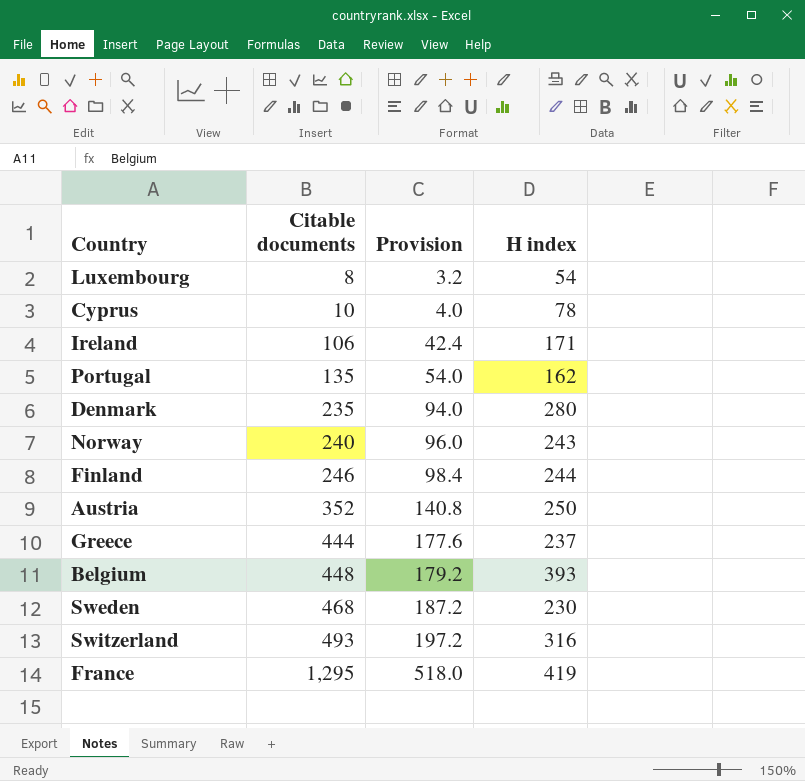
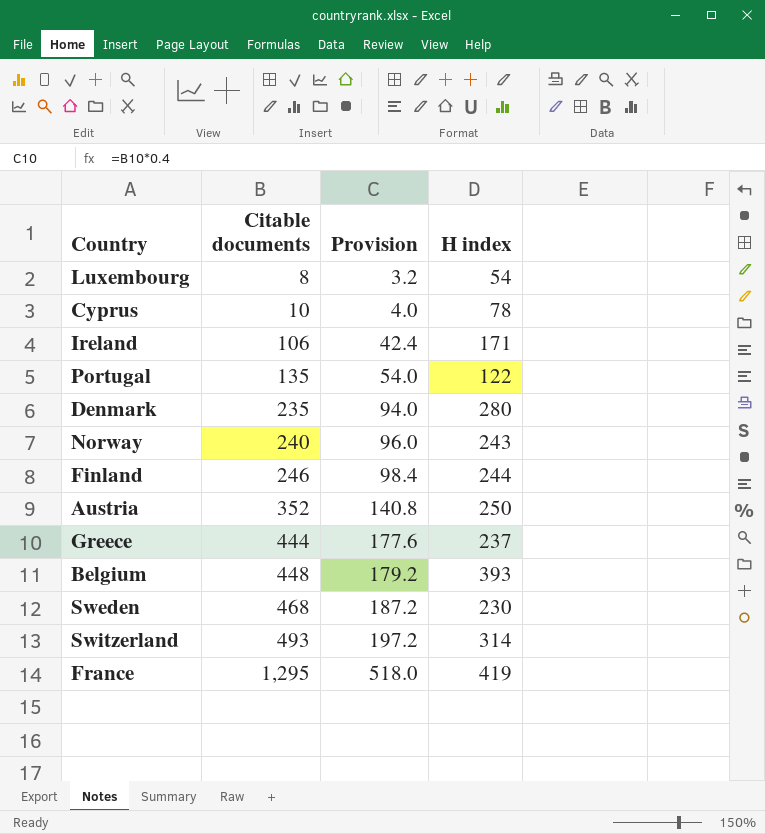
Portugal | H index: 162 -> 122
Switzerland | H index: 316 -> 314

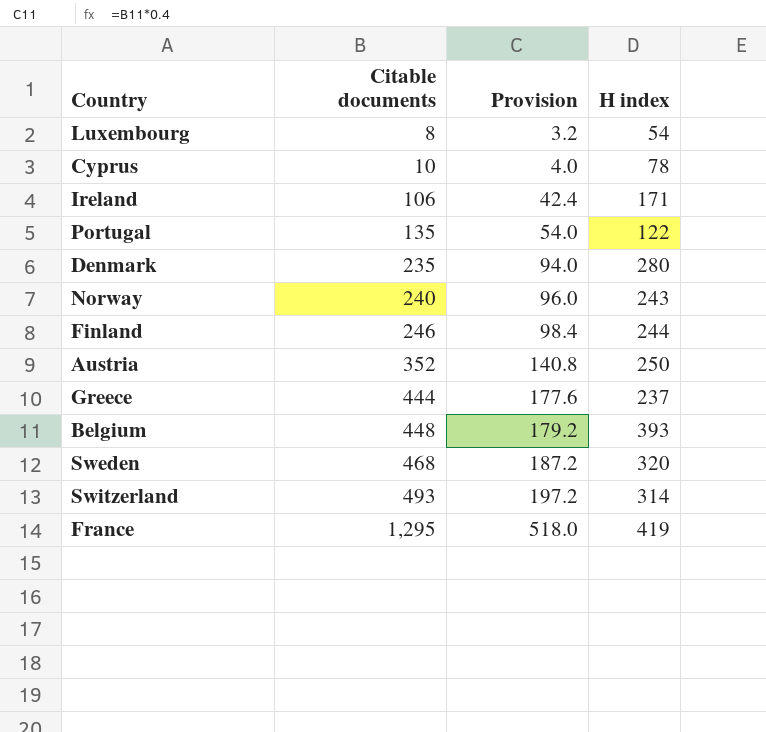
Sweden | H index: 230 -> 320

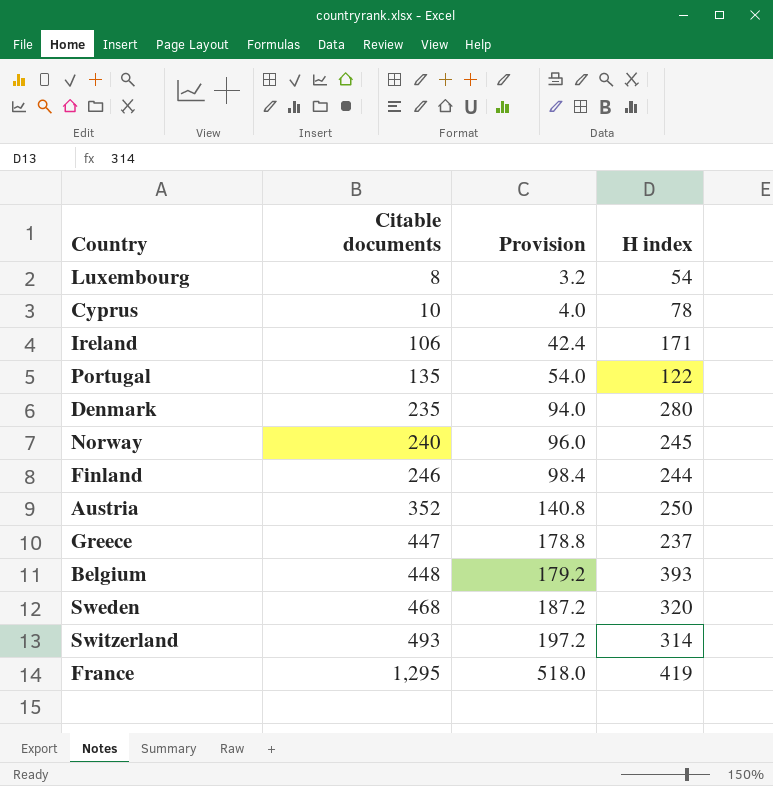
Norway | H index: 243 -> 245
Greece | Citable documents: 444 -> 447
Greece | Provision: 177.6 -> 178.8

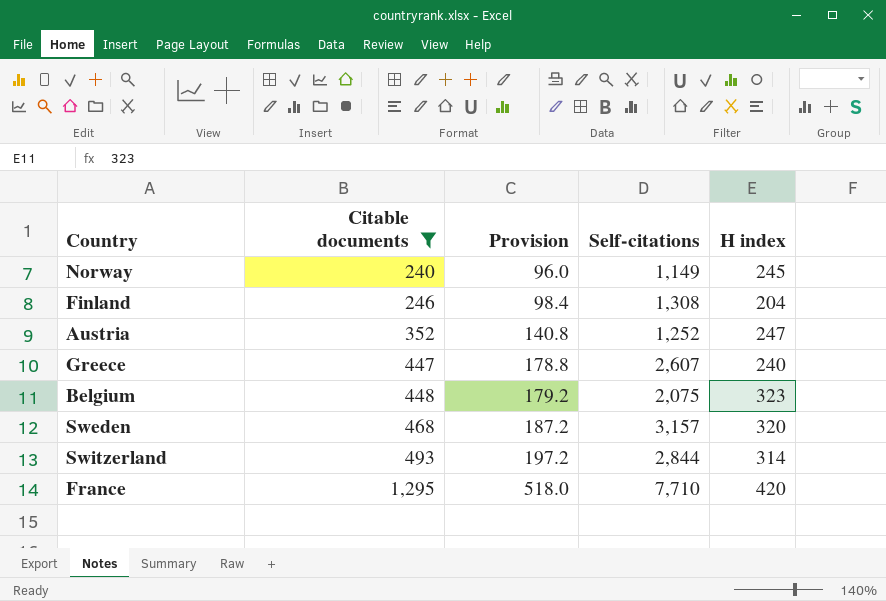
filter: none -> Citable documents >= 240
column Self-citations | position: none -> 4
Finland | H index: 244 -> 204
Austria | H index: 250 -> 247
Greece | H index: 237 -> 240
Belgium | H index: 393 -> 323
France | H index: 419 -> 420

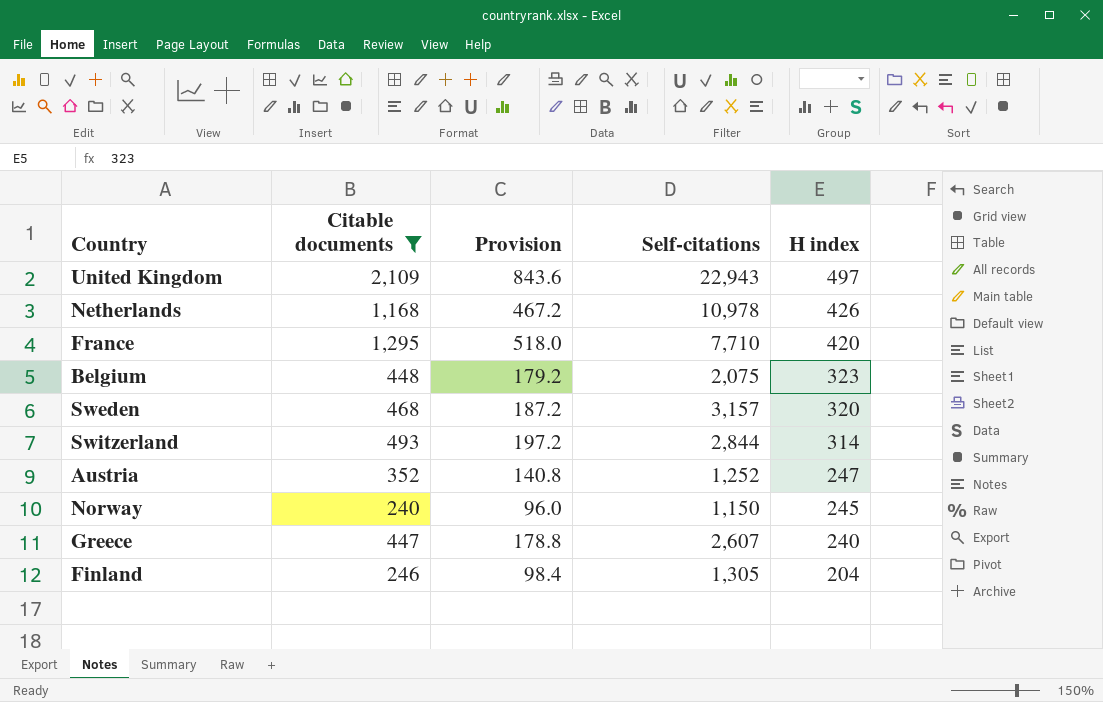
row order: Citable documents ascending -> H index descending
row United Kingdom: none -> 2,109 | 843.6 | 22,943 | 497
row Netherlands: none -> 1,168 | 467.2 | 10,978 | 426
Norway | Self-citations: 1,149 -> 1,150
Finland | Self-citations: 1,308 -> 1,305

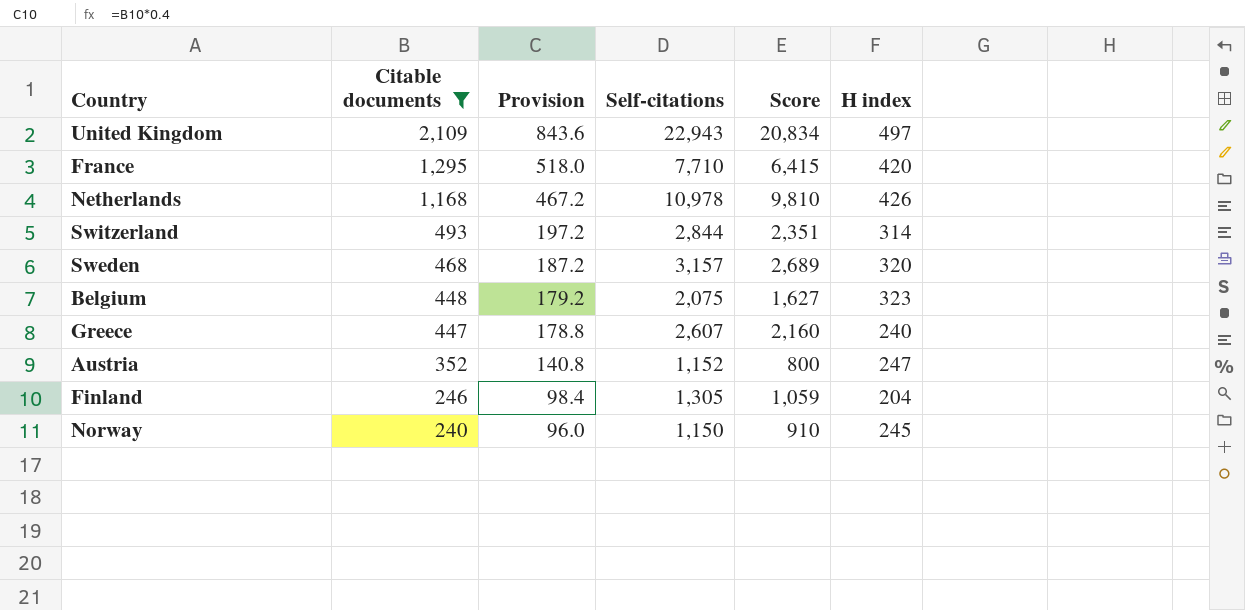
row order: H index descending -> Citable documents descending
column Score | formula: none -> [Self-citations] - [Citable documents]
Austria | Self-citations: 1,252 -> 1,152

